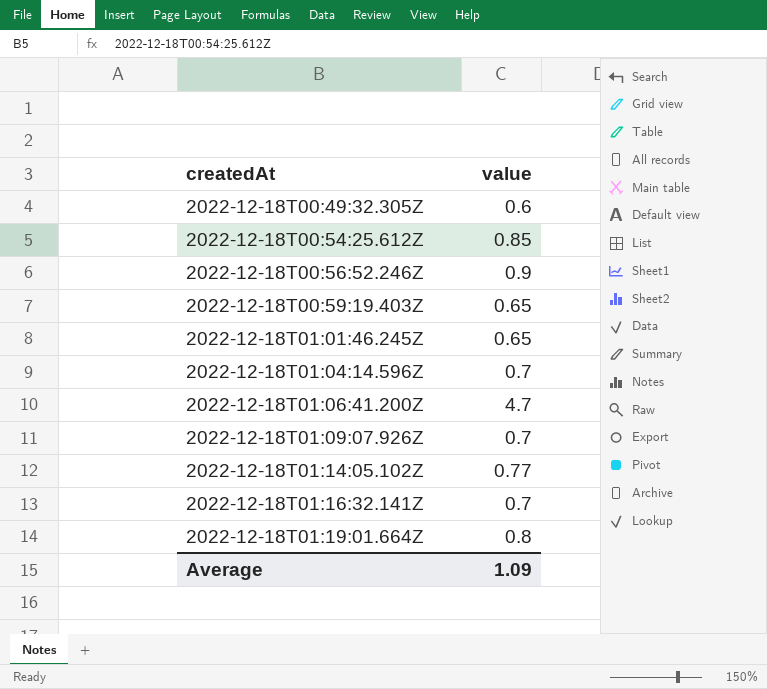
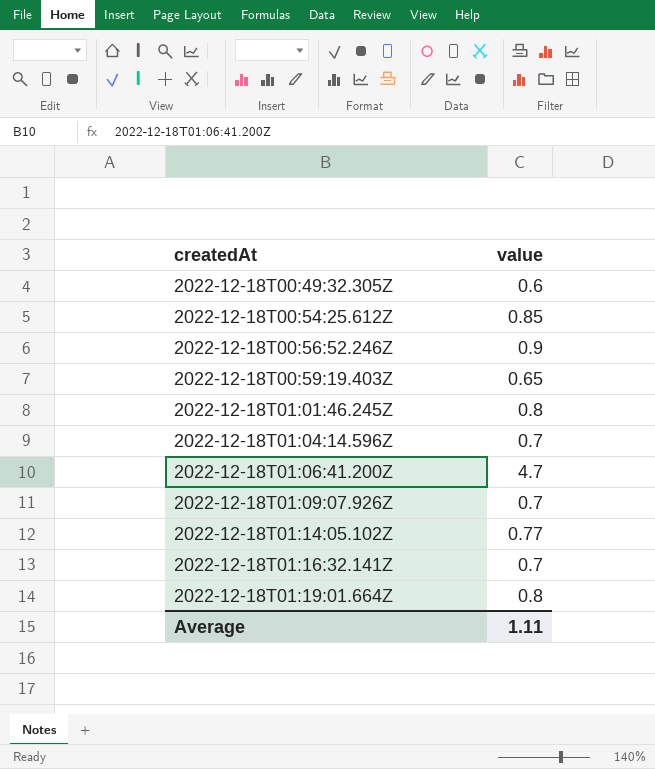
2022-12-18T01:01:46.245Z | value: 0.65 -> 0.8
Average | value: 1.09 -> 1.11

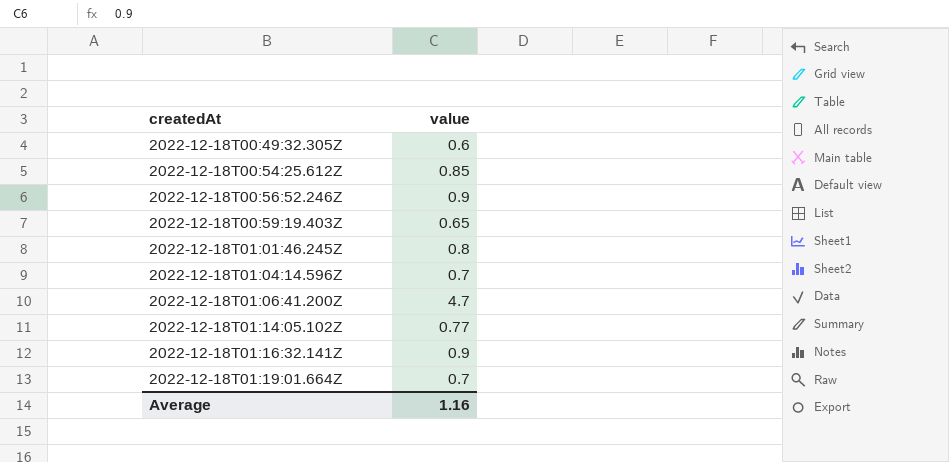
row 2022-12-18T01:09:07.926Z: 0.7 -> none
2022-12-18T01:16:32.141Z | value: 0.7 -> 0.9
2022-12-18T01:19:01.664Z | value: 0.8 -> 0.7
Average | value: 1.11 -> 1.16

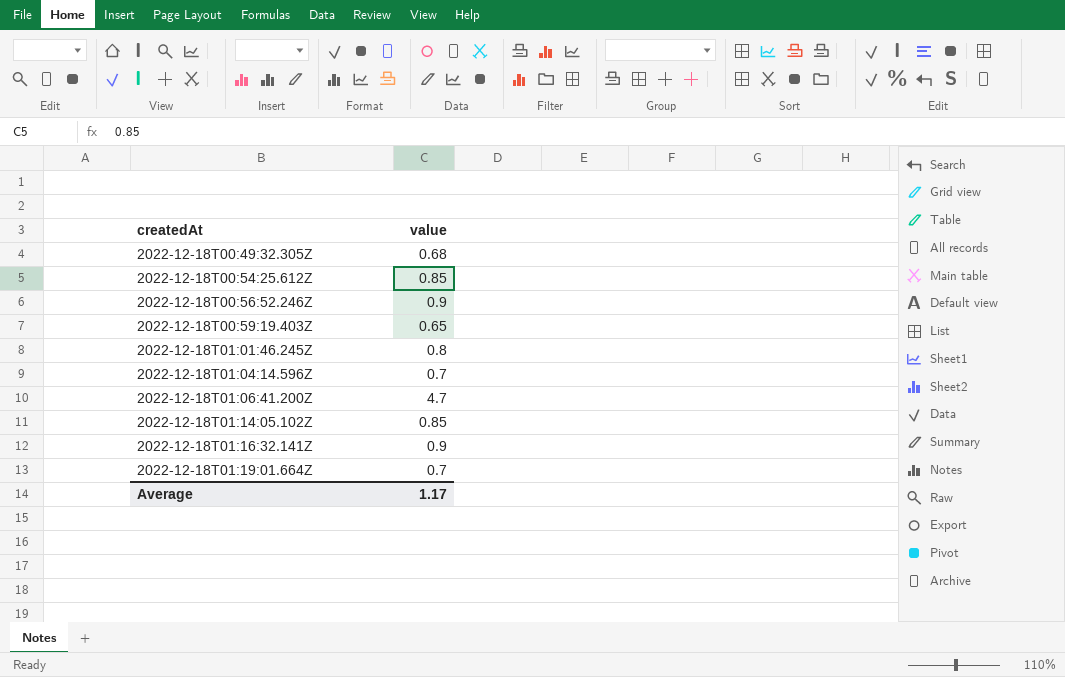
2022-12-18T00:49:32.305Z | value: 0.6 -> 0.68
2022-12-18T01:14:05.102Z | value: 0.77 -> 0.85
Average | value: 1.16 -> 1.17

